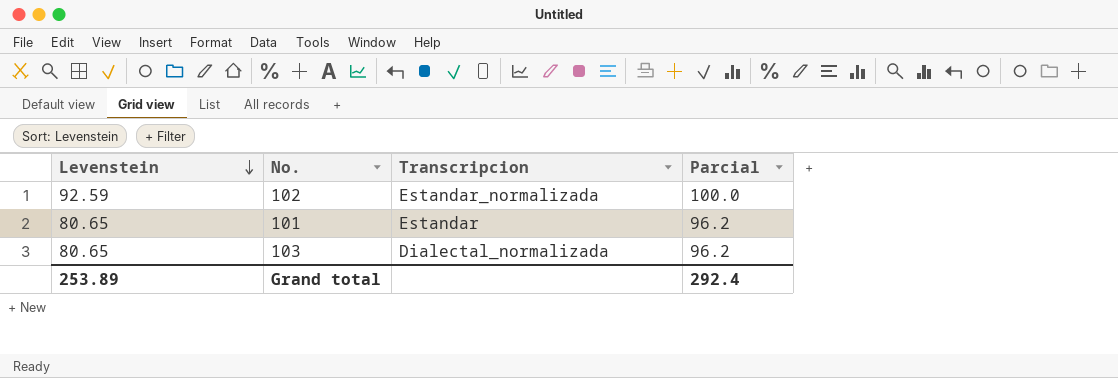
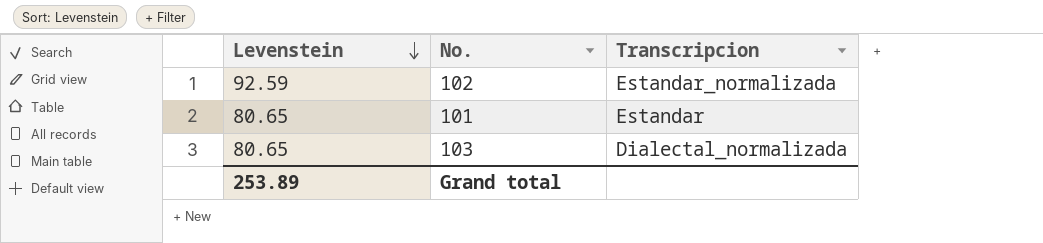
column Parcial | position: 4 -> none

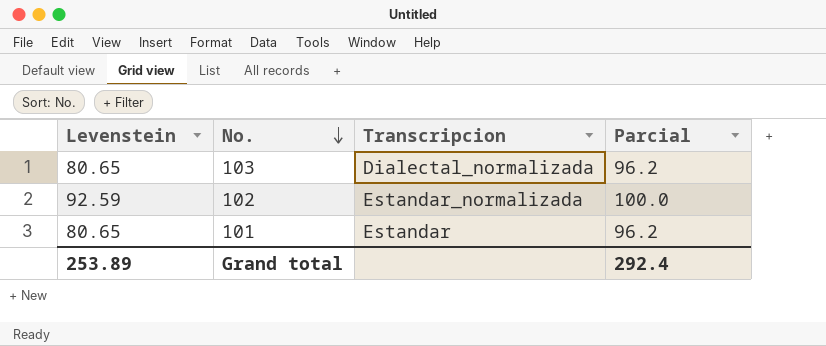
row order: Levenstein descending -> No. descending
column Parcial | position: none -> 4

